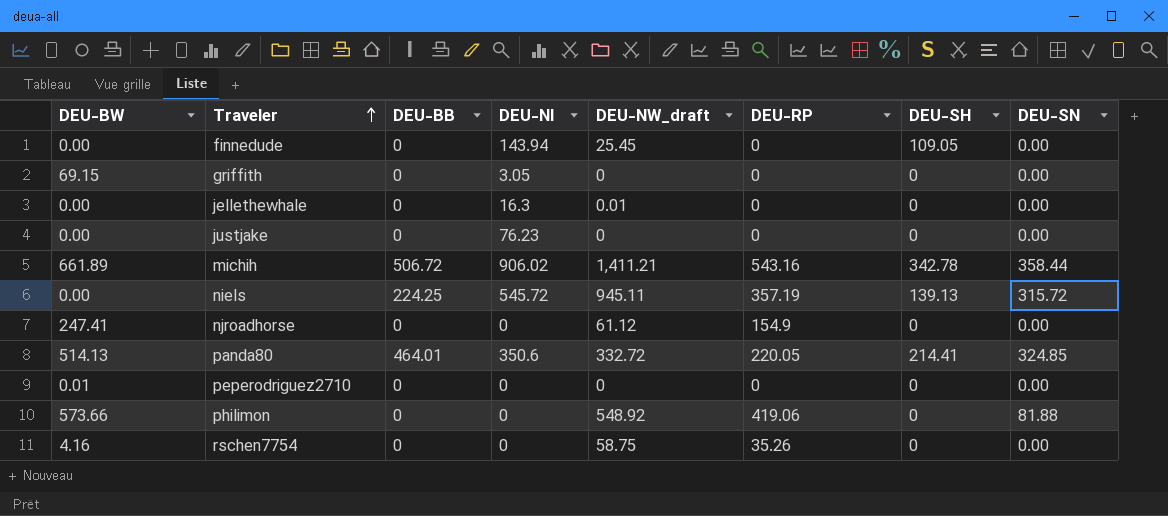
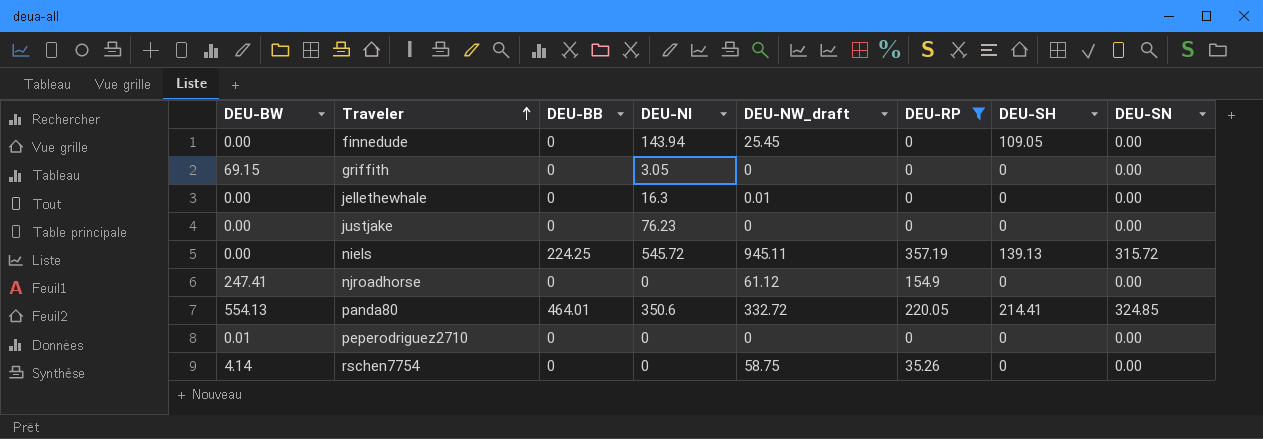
filter: none -> DEU-RP <= 357.19
panda80 | DEU-BW: 514.13 -> 554.13
rschen7754 | DEU-BW: 4.16 -> 4.14

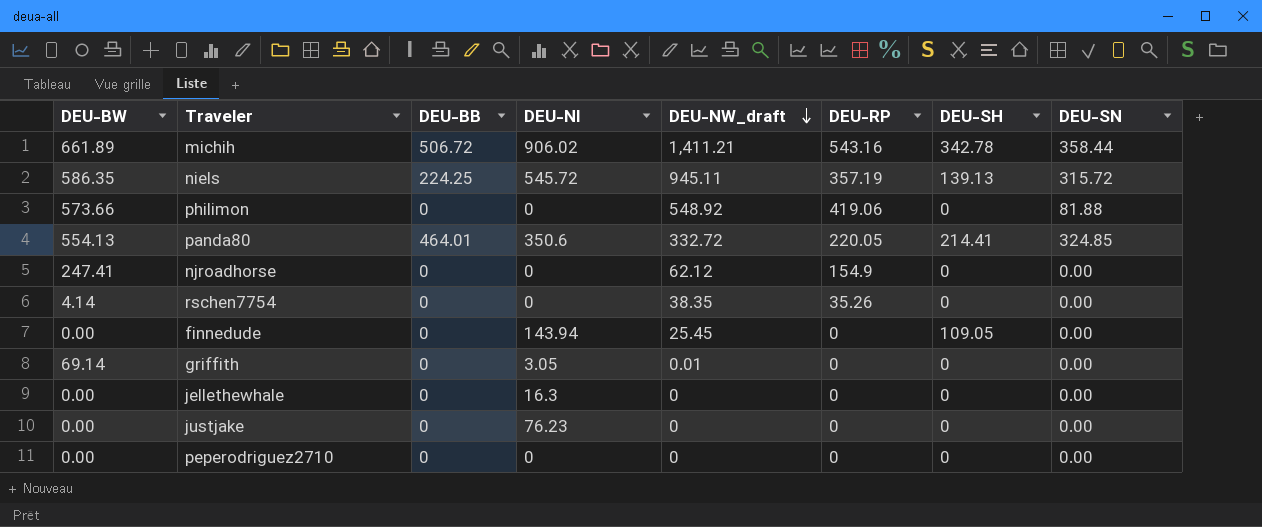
filter: DEU-RP <= 357.19 -> none
row order: Traveler ascending -> DEU-NW_draft descending
niels | DEU-BW: 0.00 -> 586.35
njroadhorse | DEU-NW_draft: 61.12 -> 62.12
rschen7754 | DEU-NW_draft: 58.75 -> 38.35
griffith | DEU-BW: 69.15 -> 69.14
griffith | DEU-NW_draft: 0 -> 0.01
jellethewhale | DEU-NW_draft: 0.01 -> 0
peperodriguez2710 | DEU-BW: 0.01 -> 0.00

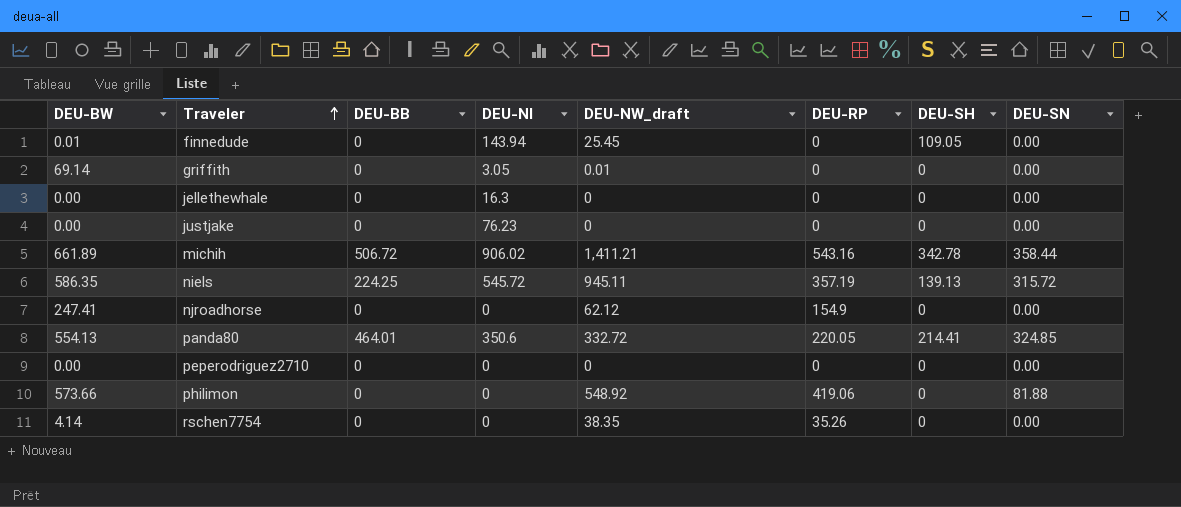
row order: DEU-NW_draft descending -> Traveler ascending
finnedude | DEU-BW: 0.00 -> 0.01

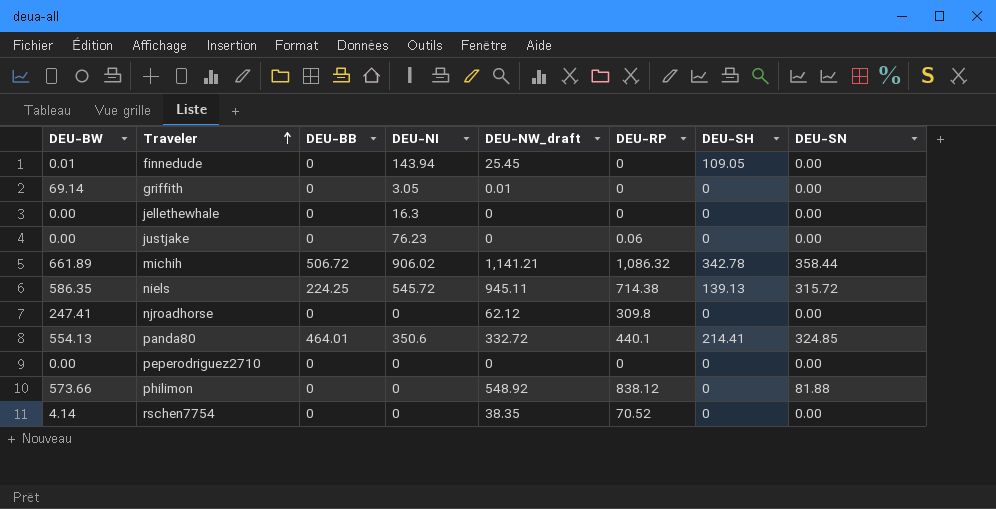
justjake | DEU-RP: 0 -> 0.06
michih | DEU-NW_draft: 1,411.21 -> 1,141.21
michih | DEU-RP: 543.16 -> 1,086.32
niels | DEU-RP: 357.19 -> 714.38
njroadhorse | DEU-RP: 154.9 -> 309.8
panda80 | DEU-RP: 220.05 -> 440.1
philimon | DEU-RP: 419.06 -> 838.12
rschen7754 | DEU-RP: 35.26 -> 70.52

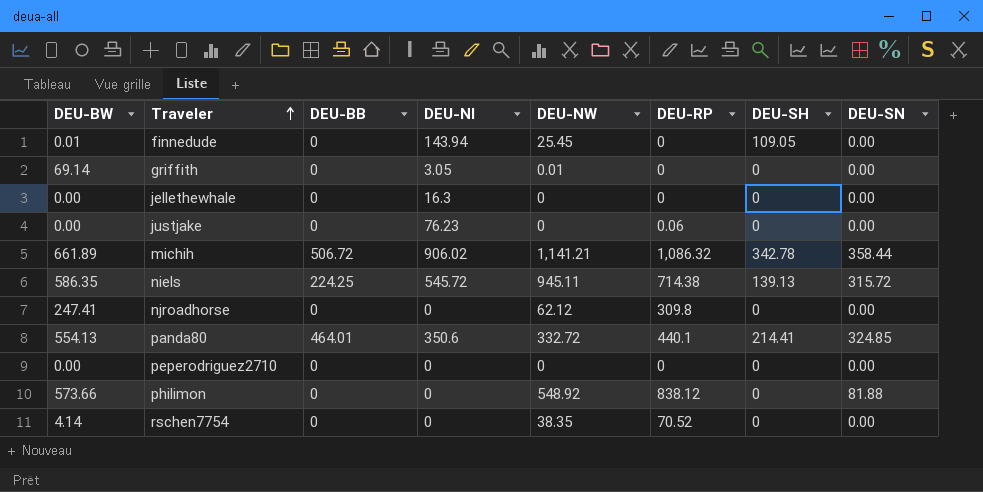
column name: DEU-NW_draft -> DEU-NW

